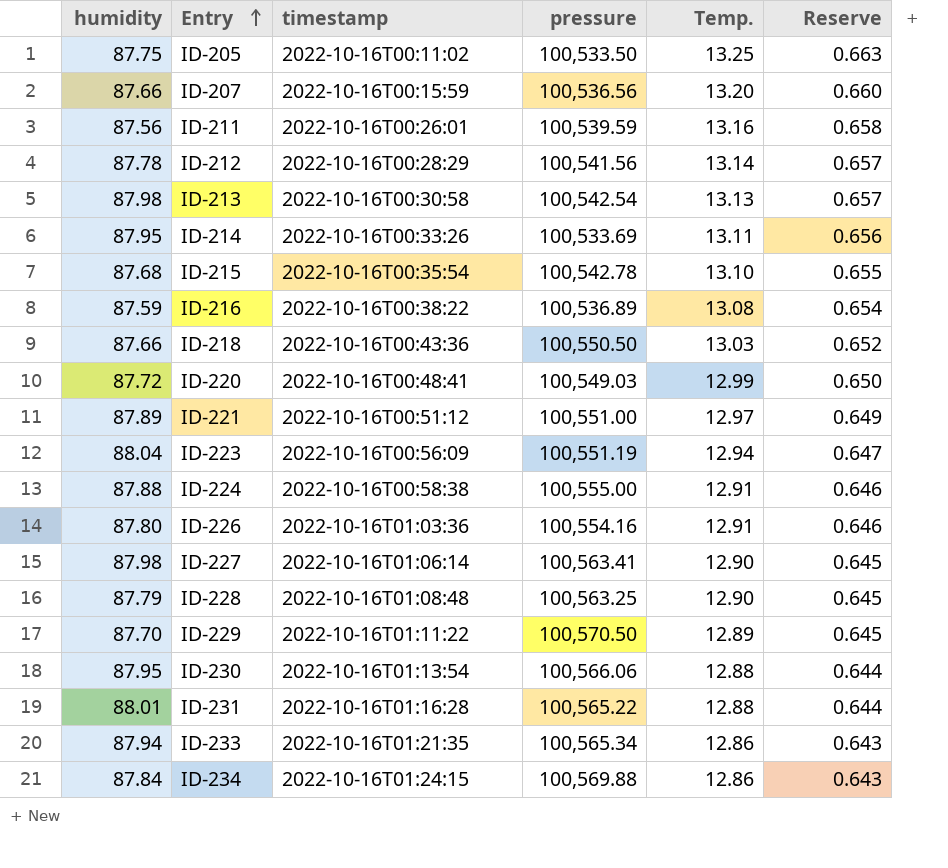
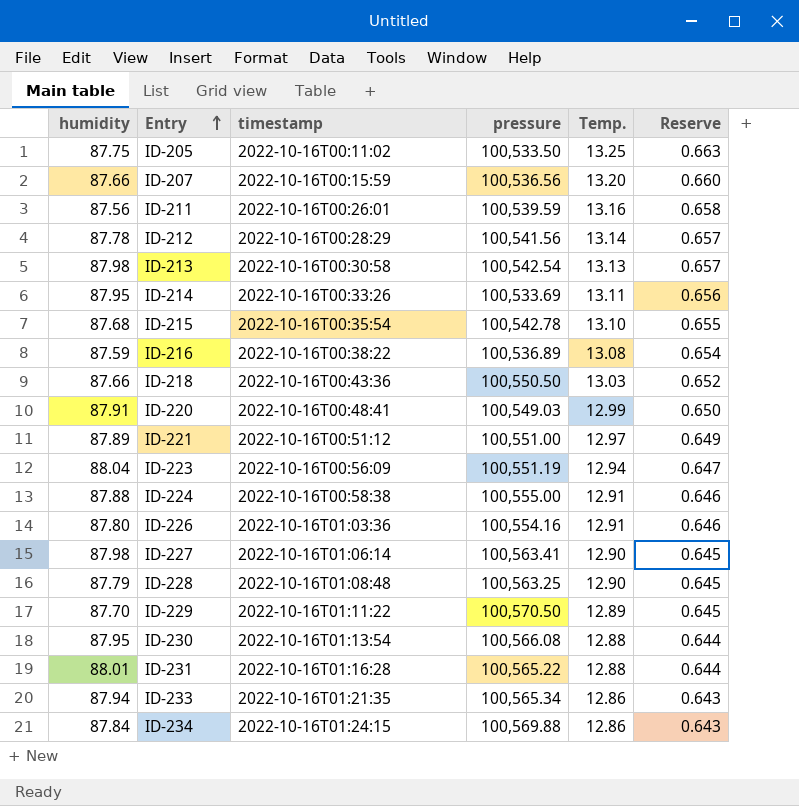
ID-220 | humidity: 87.72 -> 87.91
ID-230 | pressure: 100,566.06 -> 100,566.08

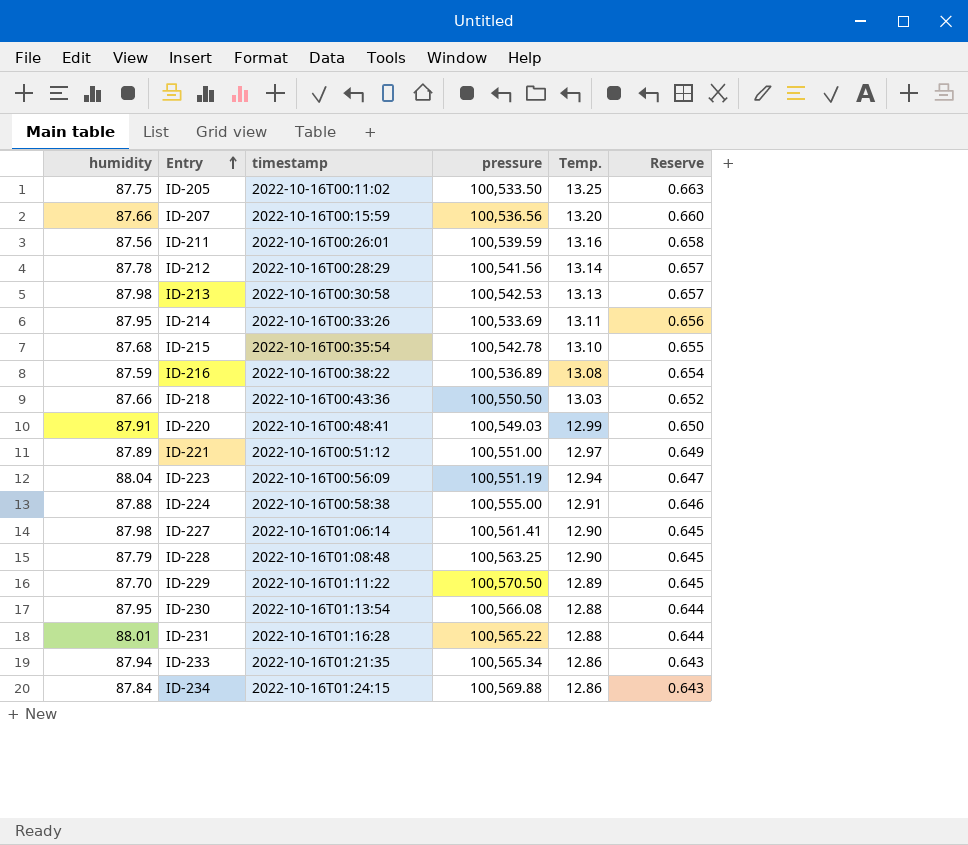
row ID-226: 87.80 | 2022-10-16T01:03:36 | 100,554.16 | 12.91 | 0.646 -> none
ID-213 | pressure: 100,542.54 -> 100,542.53
ID-227 | pressure: 100,563.41 -> 100,561.41

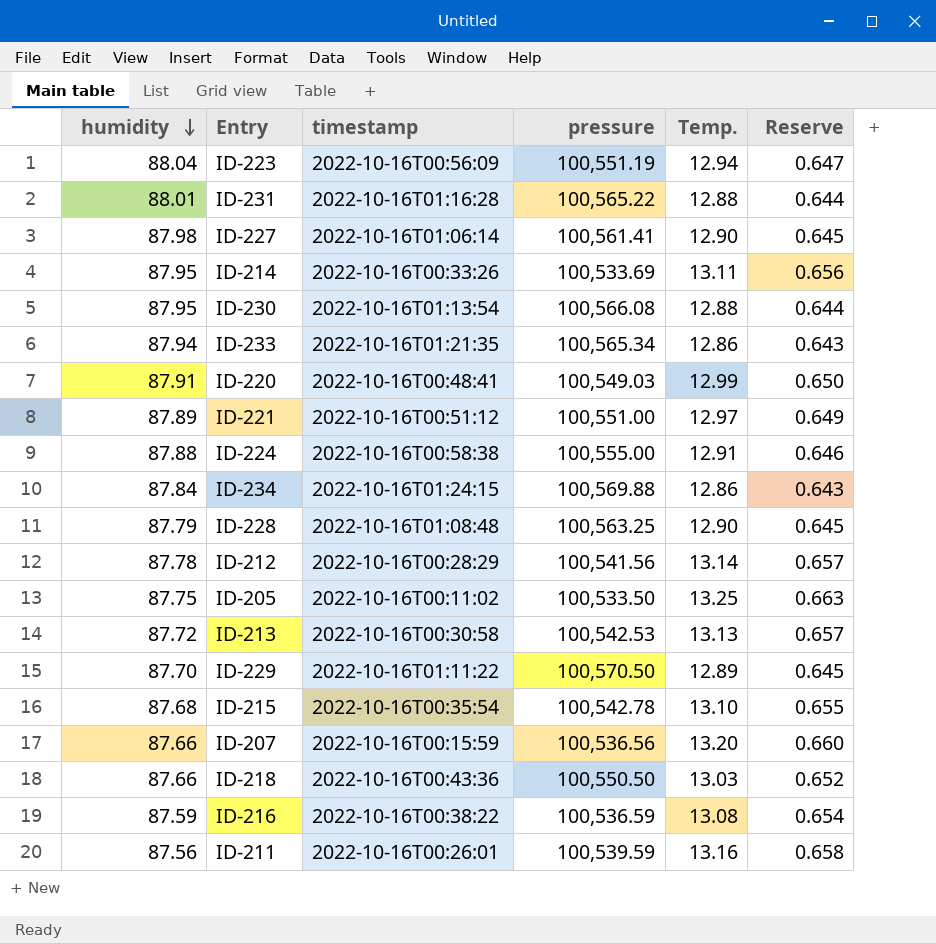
row order: Entry ascending -> humidity descending
ID-213 | humidity: 87.98 -> 87.72
ID-216 | pressure: 100,536.89 -> 100,536.59

